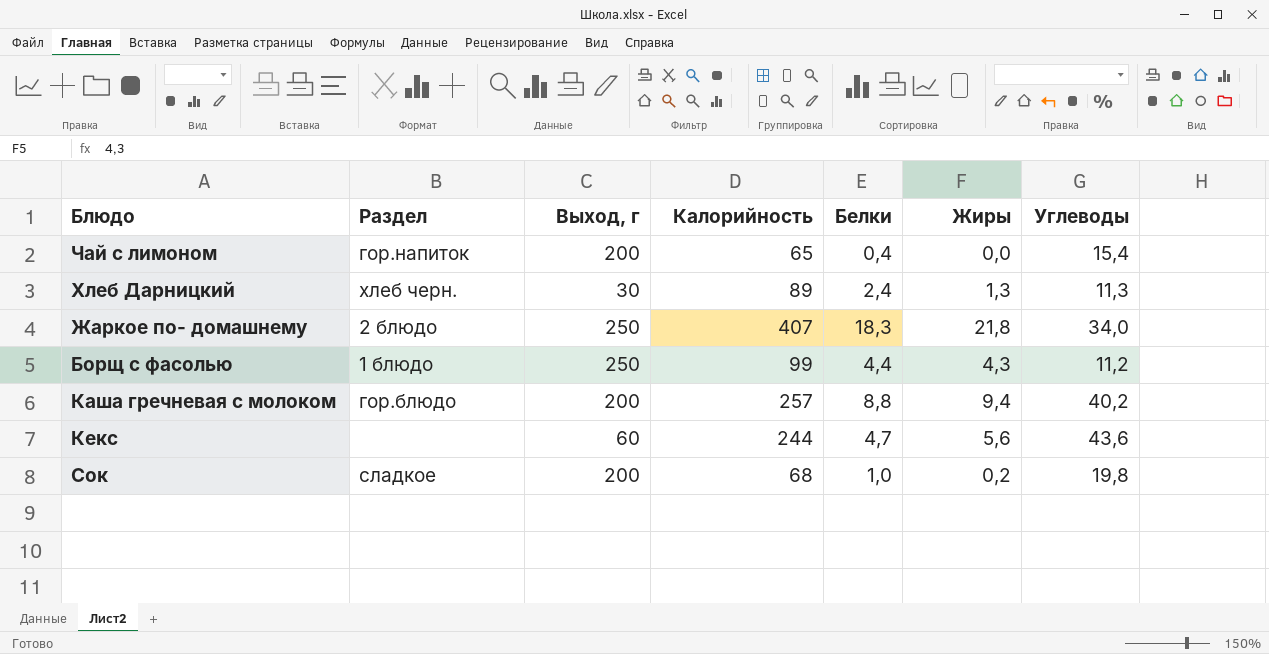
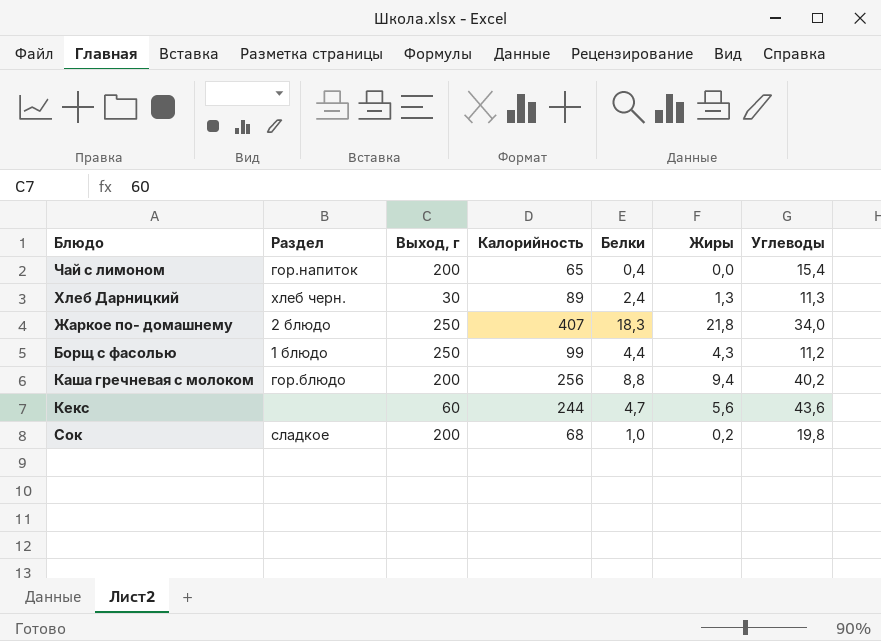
Каша гречневая с молоком | Калорийность: 257 -> 256

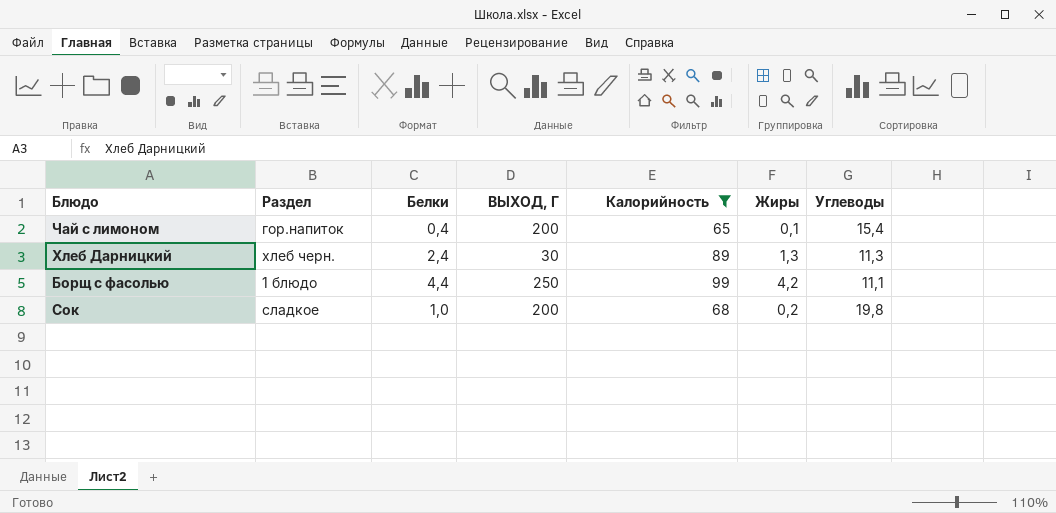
filter: none -> Калорийность <= 99
column Белки | position: 5 -> 3
column name: Выход, г -> ВЫХОД, Г
Чай с лимоном | Жиры: 0,0 -> 0,1
Борщ с фасолью | Жиры: 4,3 -> 4,2
Борщ с фасолью | Углеводы: 11,2 -> 11,1

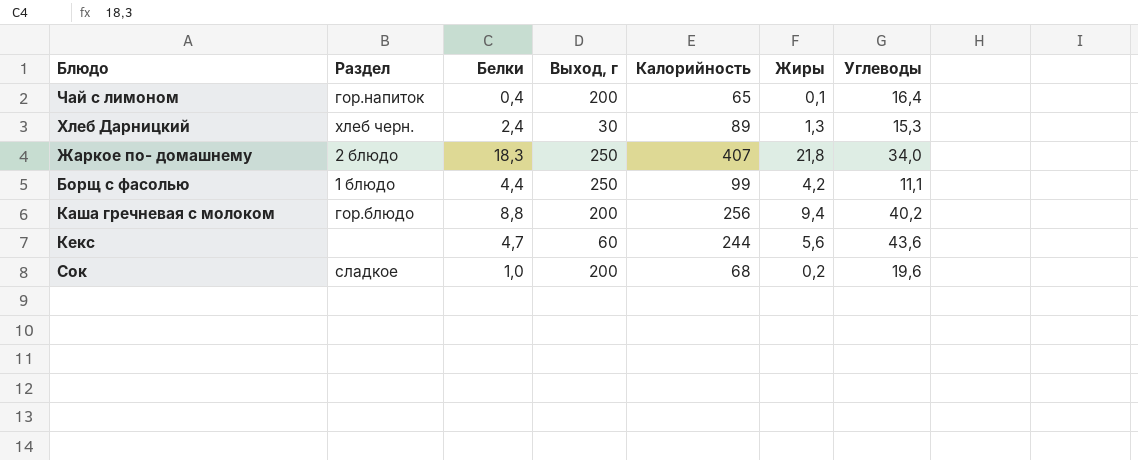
filter: Калорийность <= 99 -> none
column name: ВЫХОД, Г -> Выход, г
Чай с лимоном | Углеводы: 15,4 -> 16,4
Хлеб Дарницкий | Углеводы: 11,3 -> 15,3
Сок | Углеводы: 19,8 -> 19,6

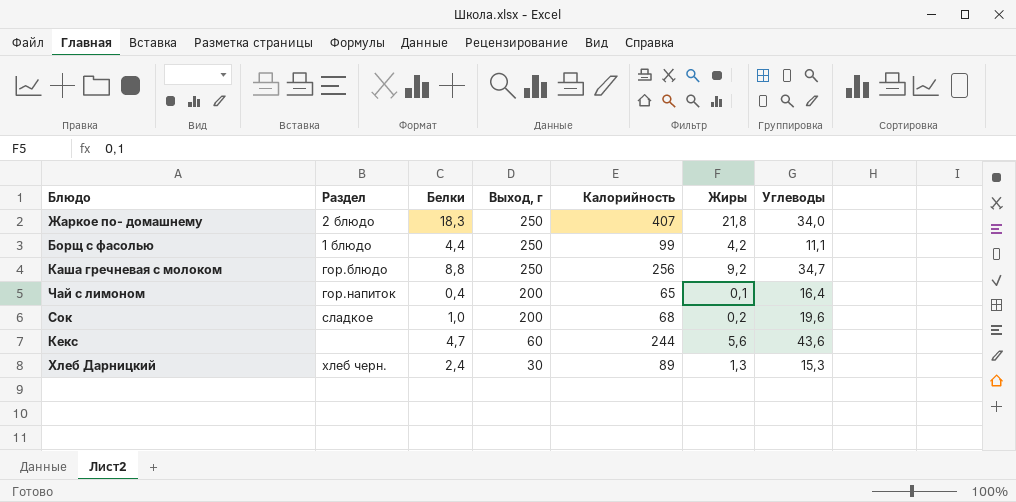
row order: none -> Выход, г descending
Каша гречневая с молоком | Выход, г: 200 -> 250
Каша гречневая с молоком | Жиры: 9,4 -> 9,2
Каша гречневая с молоком | Углеводы: 40,2 -> 34,7

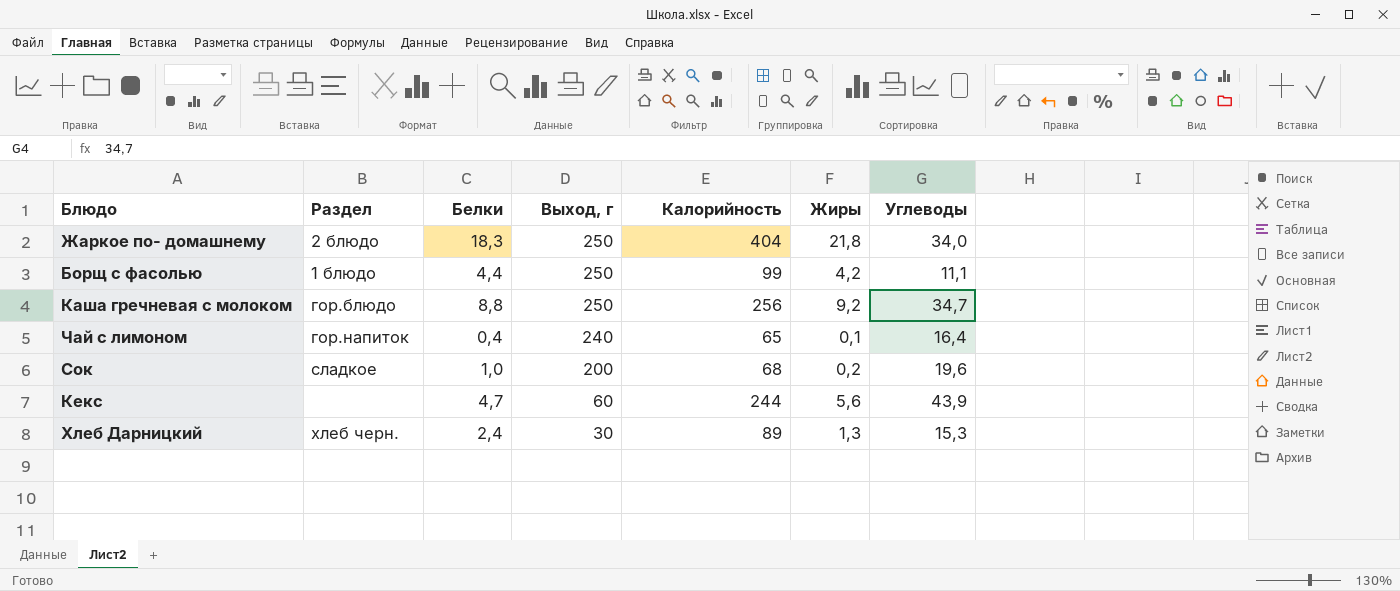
Жаркое по- домашнему | Калорийность: 407 -> 404
Чай с лимоном | Выход, г: 200 -> 240
Кекс | Углеводы: 43,6 -> 43,9

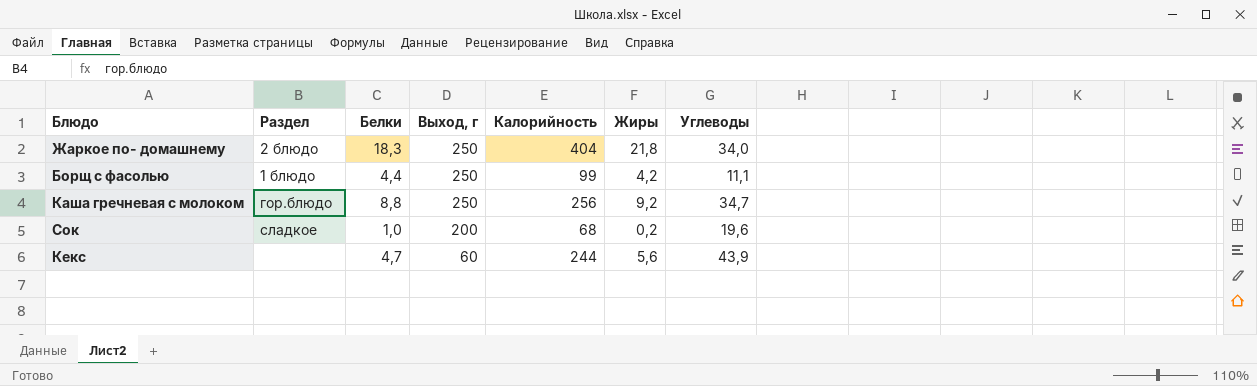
row Чай с лимоном: гор.напиток | 0,4 | 240 | 65 | 0,1 | 16,4 -> none
row Хлеб Дарницкий: хлеб черн. | 2,4 | 30 | 89 | 1,3 | 15,3 -> none

